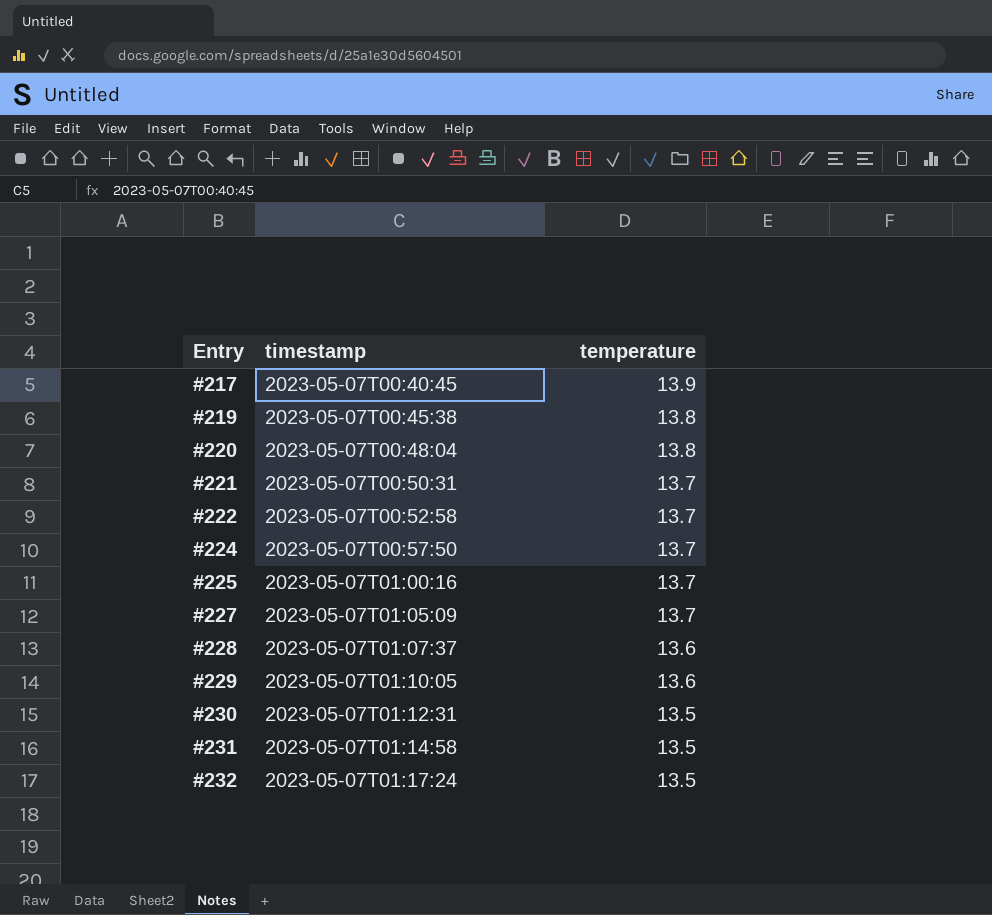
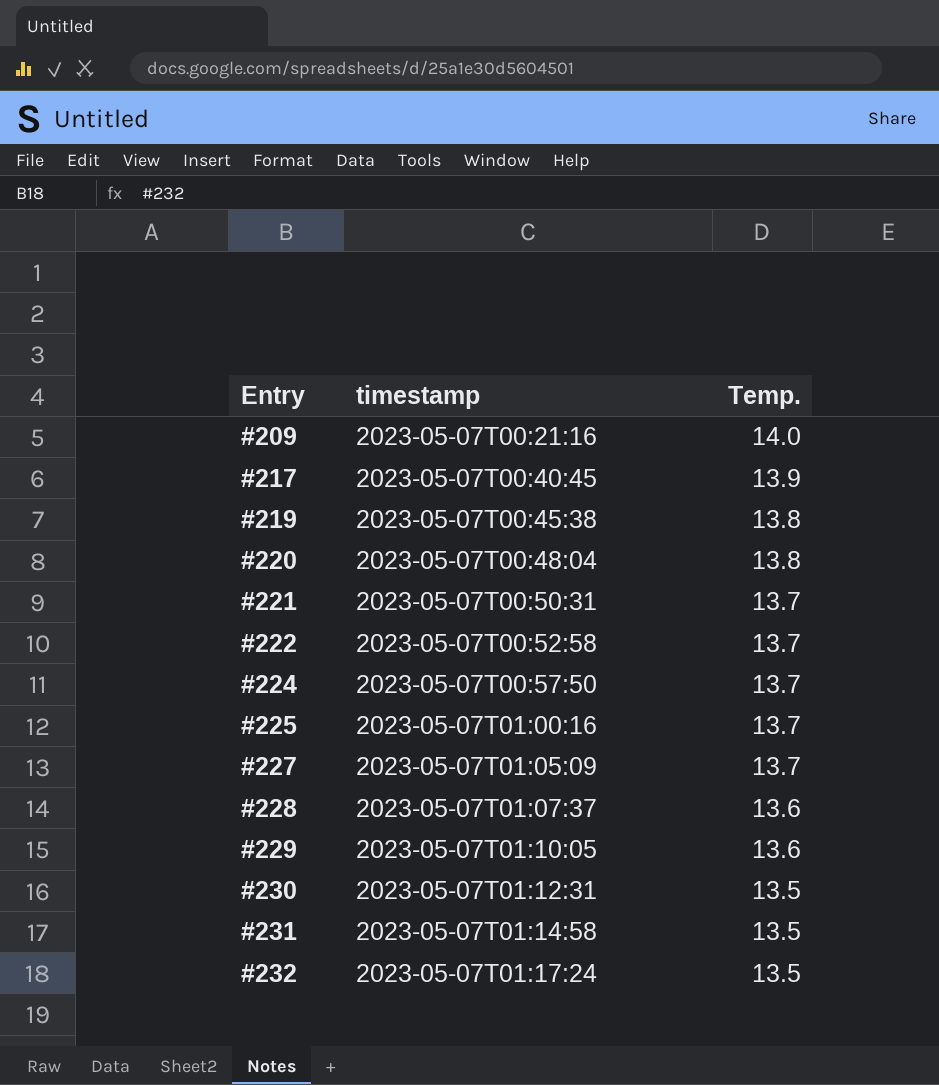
column name: temperature -> Temp.
row #209: none -> 2023-05-07T00:21:16 | 14.0

